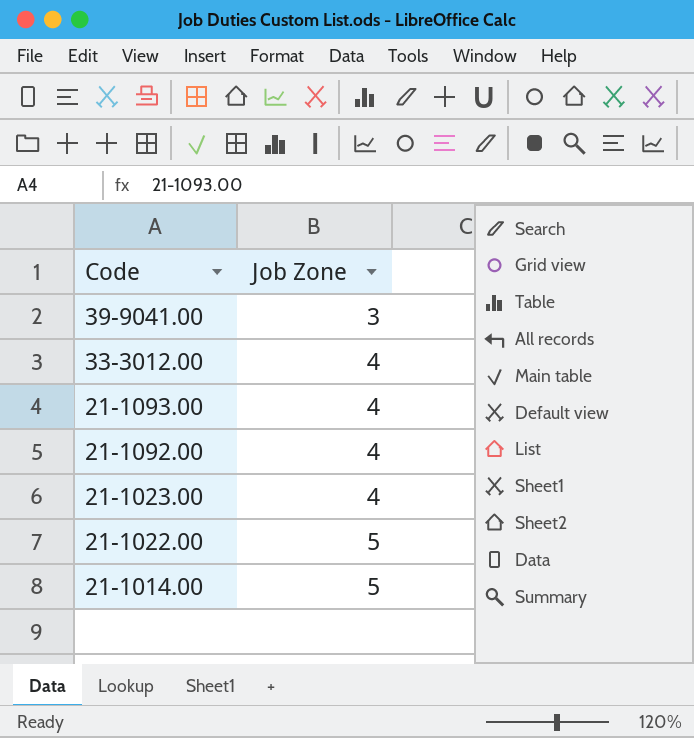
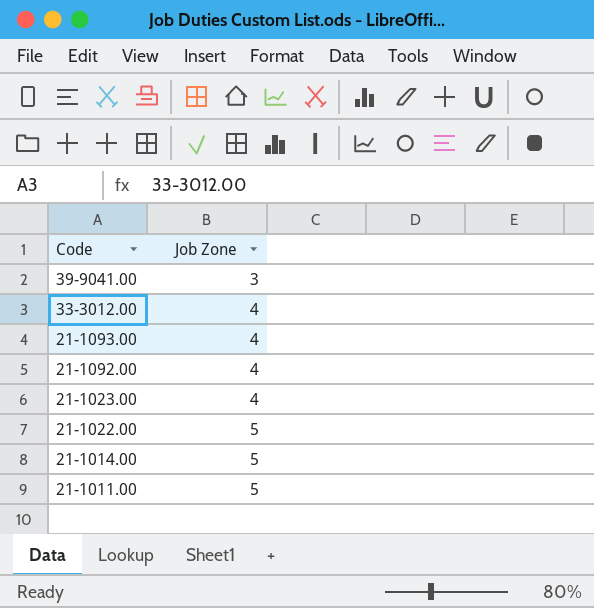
row 21-1011.00: none -> 5

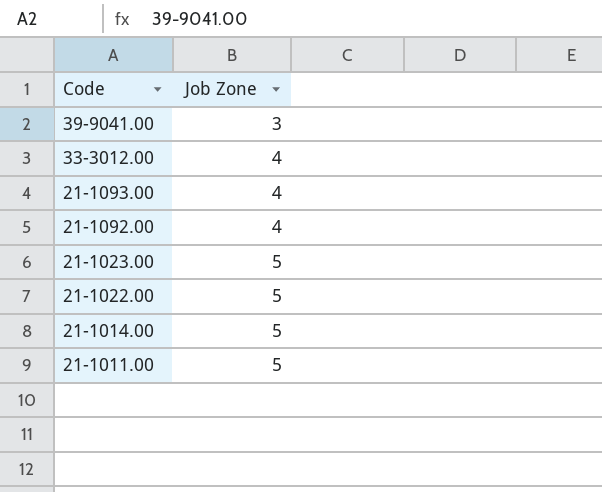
21-1023.00 | Job Zone: 4 -> 5

